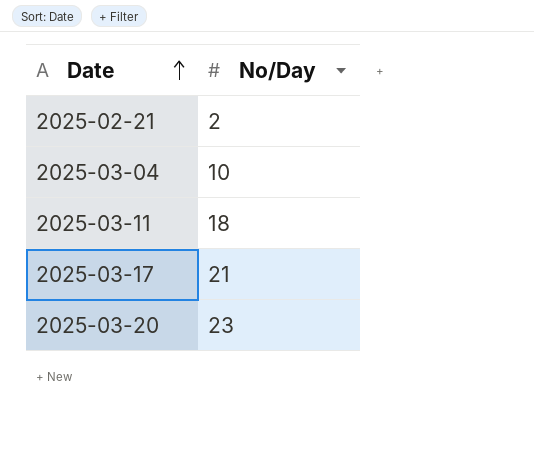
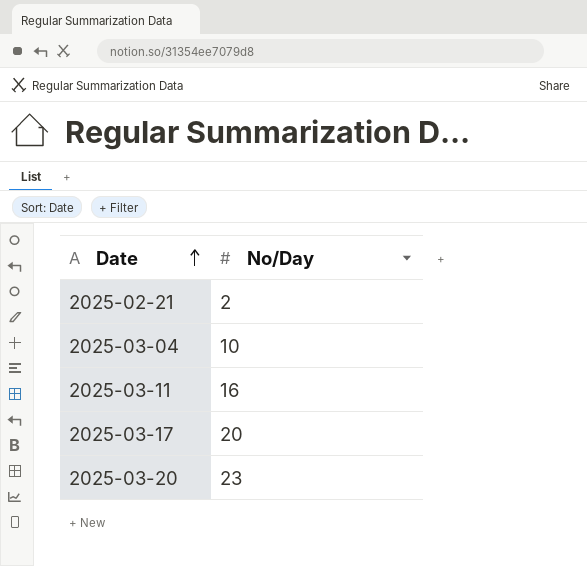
2025-03-11 | No/Day: 18 -> 16
2025-03-17 | No/Day: 21 -> 20

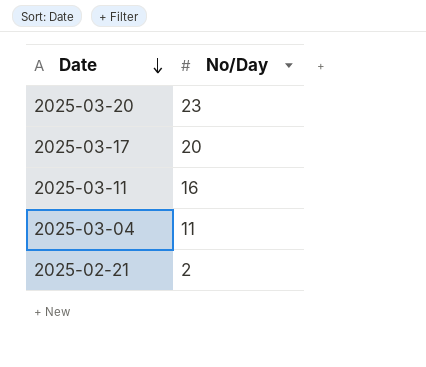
row order: Date ascending -> Date descending
2025-03-04 | No/Day: 10 -> 11

